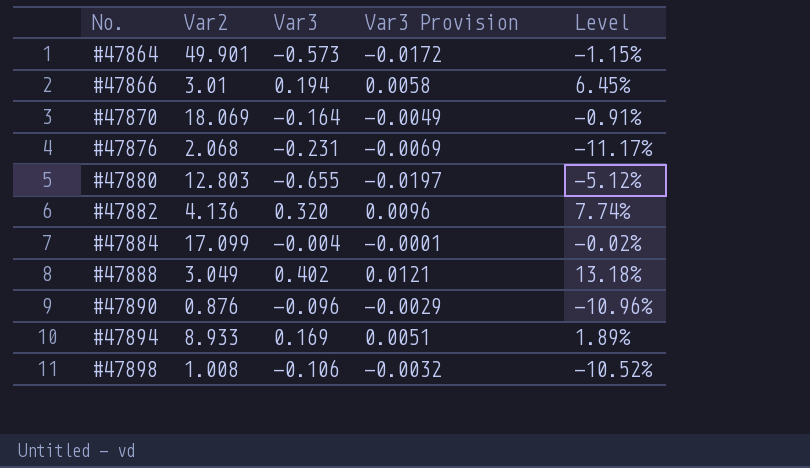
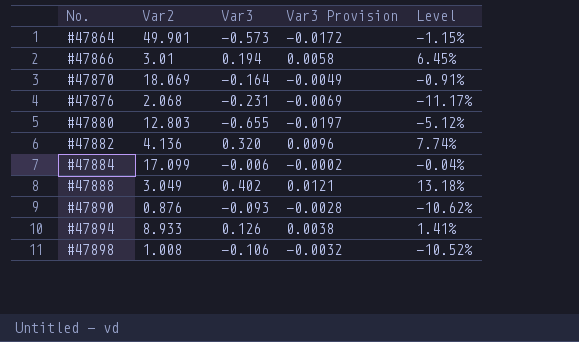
#47884 | Var3: -0.004 -> -0.006
#47884 | Var3 Provision: -0.0001 -> -0.0002
#47884 | Level: -0.02% -> -0.04%
#47890 | Var3: -0.096 -> -0.093
#47890 | Var3 Provision: -0.0029 -> -0.0028
#47890 | Level: -10.96% -> -10.62%
#47894 | Var3: 0.169 -> 0.126
#47894 | Var3 Provision: 0.0051 -> 0.0038
#47894 | Level: 1.89% -> 1.41%

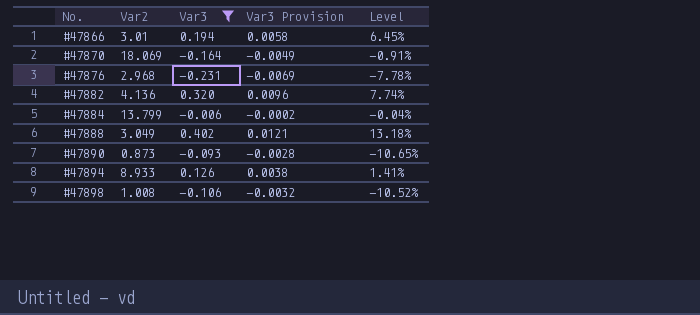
filter: none -> Var3 >= -0.231
#47876 | Var2: 2.068 -> 2.968
#47876 | Level: -11.17% -> -7.78%
#47884 | Var2: 17.099 -> 13.799
#47890 | Var2: 0.876 -> 0.873
#47890 | Level: -10.62% -> -10.65%

